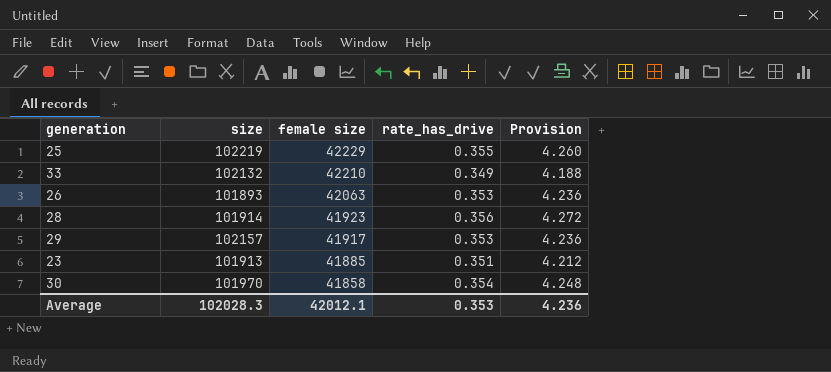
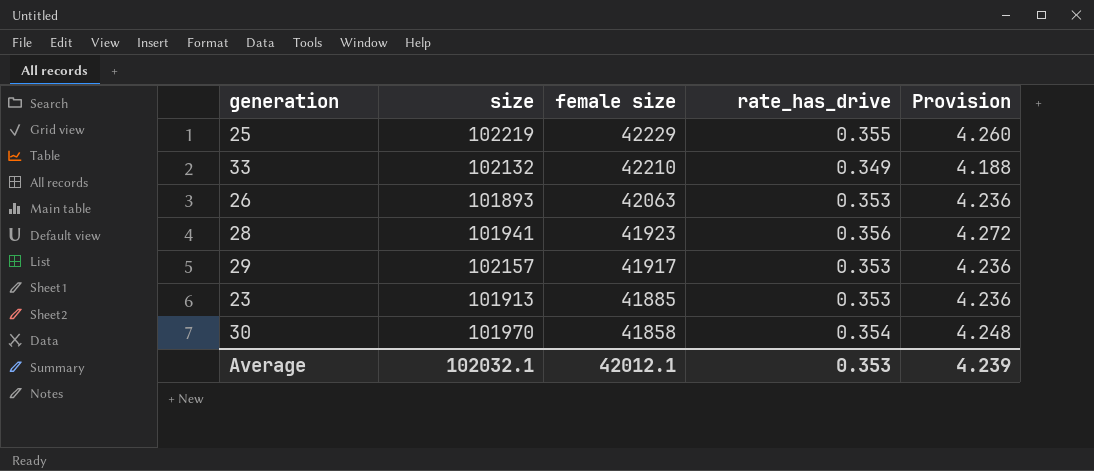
28 | size: 101914 -> 101941
23 | rate_has_drive: 0.351 -> 0.353
23 | Provision: 4.212 -> 4.236
Average | size: 102028.3 -> 102032.1
Average | Provision: 4.236 -> 4.239

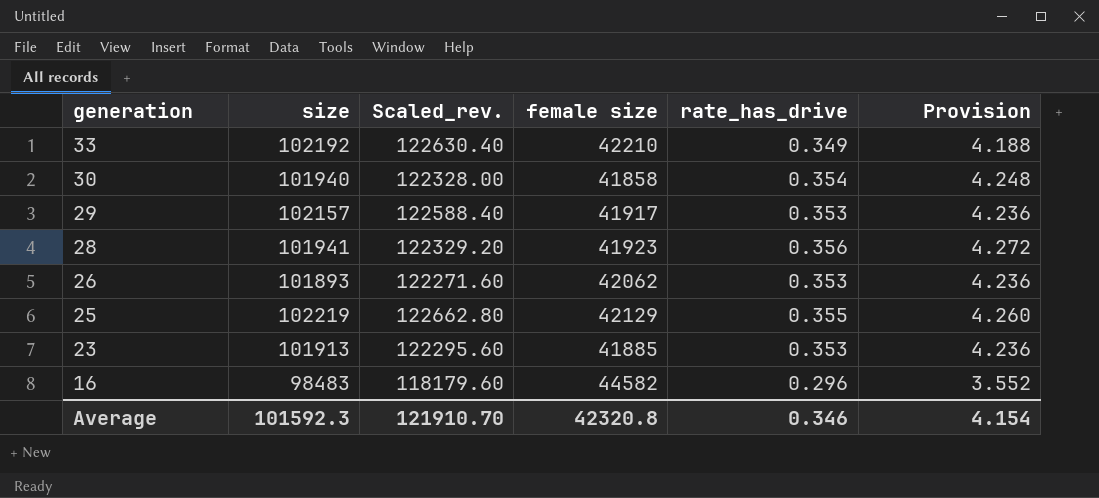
row order: female size descending -> generation descending
column Scaled_rev. | formula: none -> [size] * 1.2
33 | size: 102132 -> 102192
30 | size: 101970 -> 101940
26 | female size: 42063 -> 42062
25 | female size: 42229 -> 42129
row 16: none -> 98483 | 118179.60 | 44582 | 0.296 | 3.552
Average | size: 102032.1 -> 101592.3
Average | female size: 42012.1 -> 42320.8
Average | rate_has_drive: 0.353 -> 0.346
Average | Provision: 4.239 -> 4.154

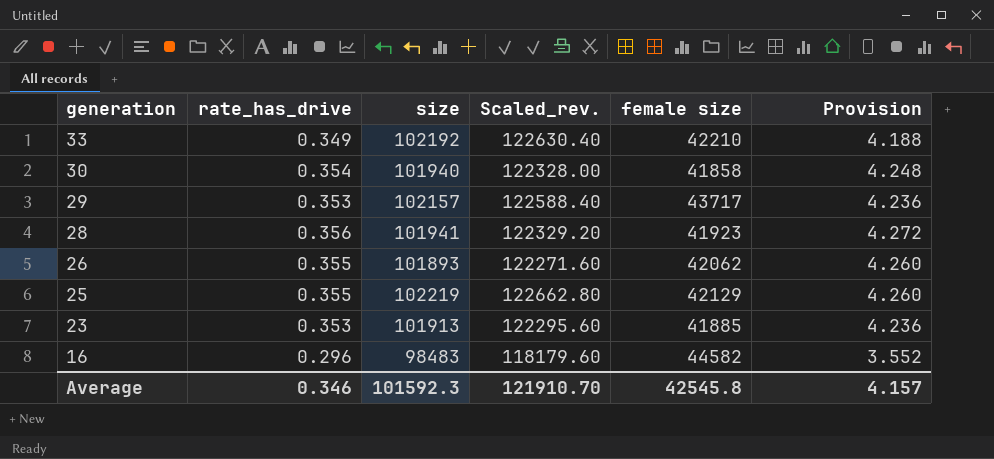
column rate_has_drive | position: 5 -> 2
29 | female size: 41917 -> 43717
26 | rate_has_drive: 0.353 -> 0.355
26 | Provision: 4.236 -> 4.260
Average | female size: 42320.8 -> 42545.8
Average | Provision: 4.154 -> 4.157

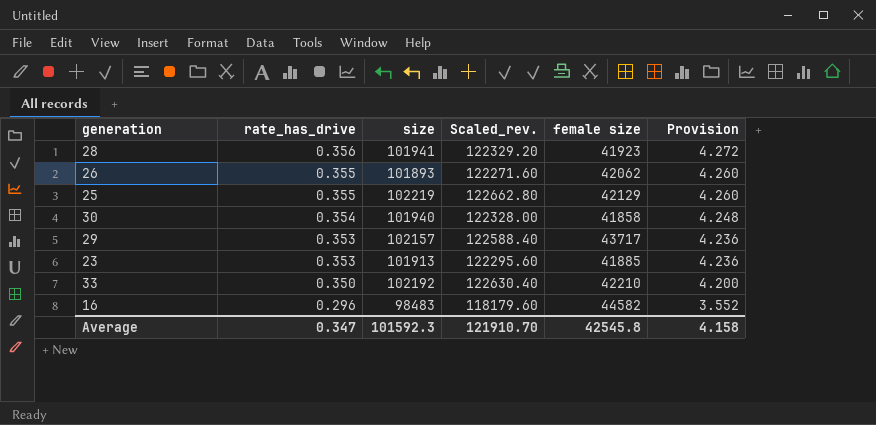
row order: generation descending -> rate_has_drive descending
33 | rate_has_drive: 0.349 -> 0.350
33 | Provision: 4.188 -> 4.200
Average | rate_has_drive: 0.346 -> 0.347
Average | Provision: 4.157 -> 4.158

